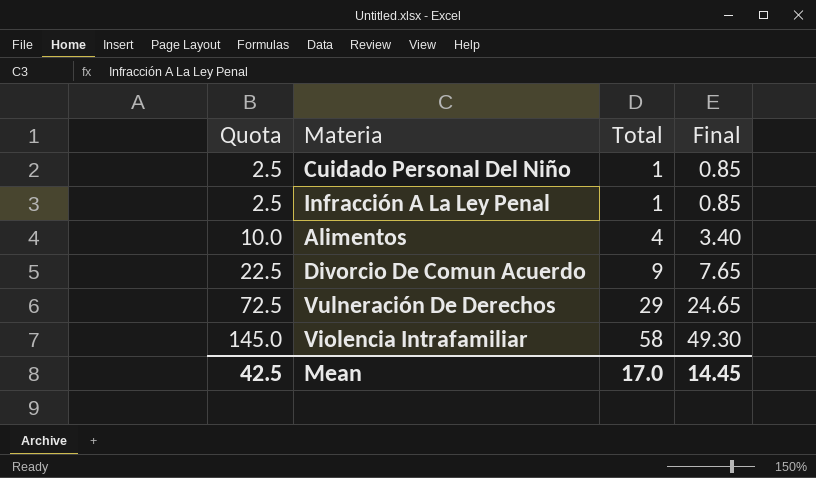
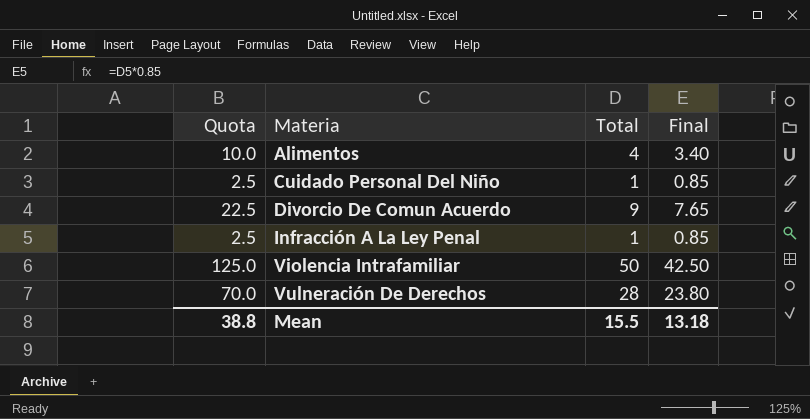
row order: Quota ascending -> Materia ascending
Violencia Intrafamiliar | Quota: 145.0 -> 125.0
Violencia Intrafamiliar | Total: 58 -> 50
Violencia Intrafamiliar | Final: 49.30 -> 42.50
Vulneración De Derechos | Quota: 72.5 -> 70.0
Vulneración De Derechos | Total: 29 -> 28
Vulneración De Derechos | Final: 24.65 -> 23.80
Mean | Quota: 42.5 -> 38.8
Mean | Total: 17.0 -> 15.5
Mean | Final: 14.45 -> 13.18

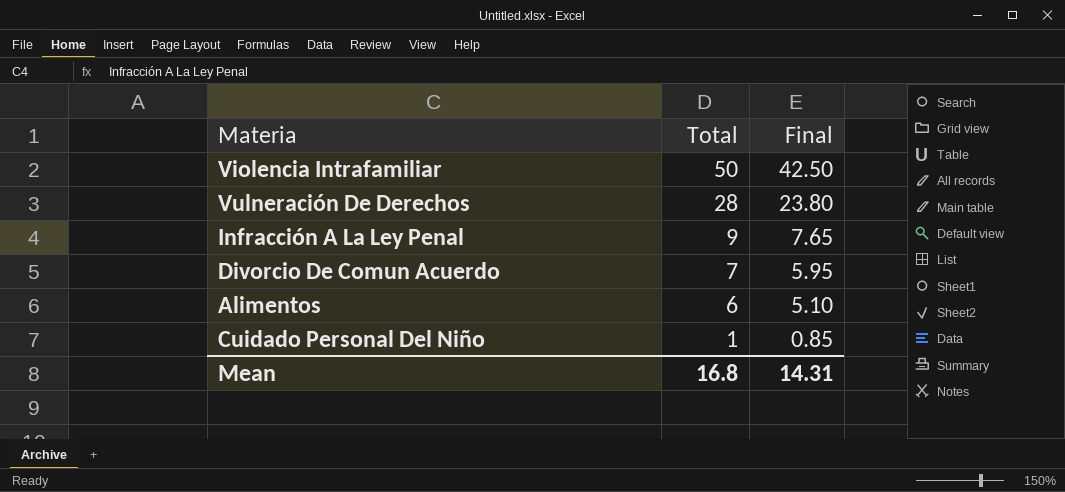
row order: Materia ascending -> Total descending
column Quota | formula: [Total] * 2.5 -> none
Infracción A La Ley Penal | Total: 1 -> 9
Infracción A La Ley Penal | Final: 0.85 -> 7.65
Divorcio De Comun Acuerdo | Total: 9 -> 7
Divorcio De Comun Acuerdo | Final: 7.65 -> 5.95
Alimentos | Total: 4 -> 6
Alimentos | Final: 3.40 -> 5.10
Mean | Total: 15.5 -> 16.8
Mean | Final: 13.18 -> 14.31

